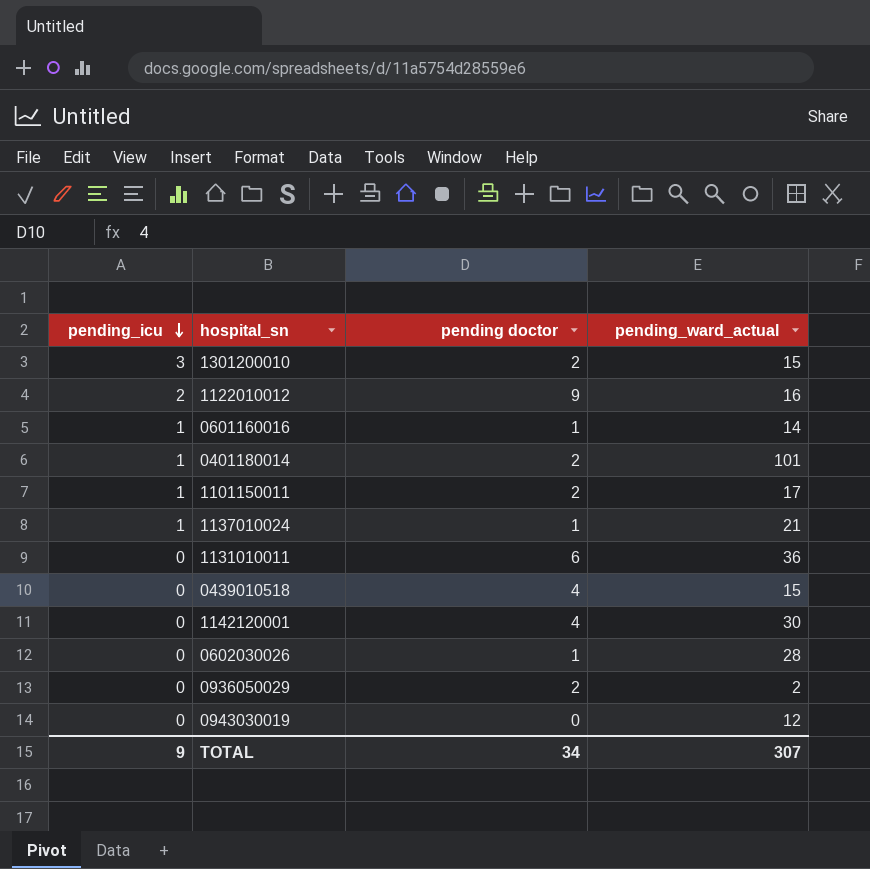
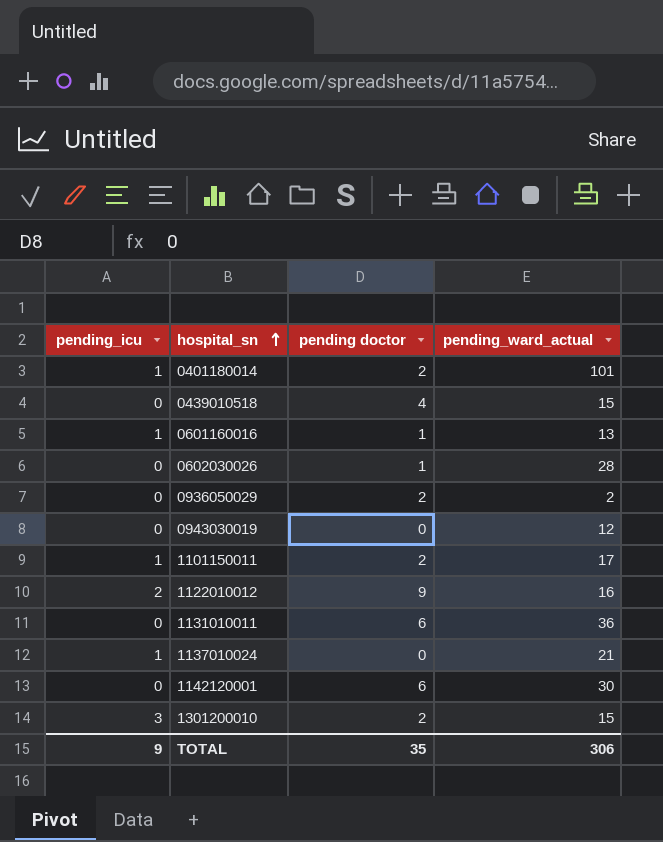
row order: pending_icu descending -> hospital_sn ascending
0601160016 | pending_ward_actual: 14 -> 13
1137010024 | pending doctor: 1 -> 0
1142120001 | pending doctor: 4 -> 6
TOTAL | pending doctor: 34 -> 35
TOTAL | pending_ward_actual: 307 -> 306

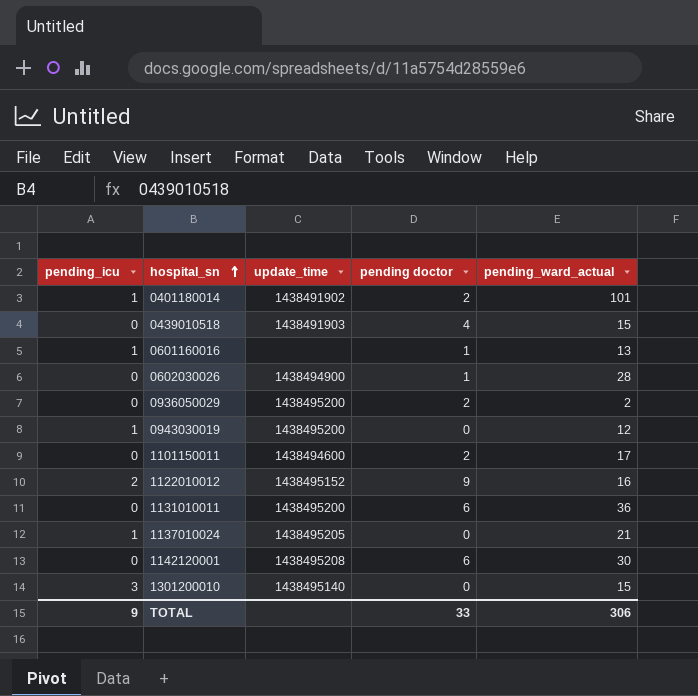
column update_time | position: none -> 3
0943030019 | pending_icu: 0 -> 1
1101150011 | pending_icu: 1 -> 0
1301200010 | pending doctor: 2 -> 0
TOTAL | pending doctor: 35 -> 33

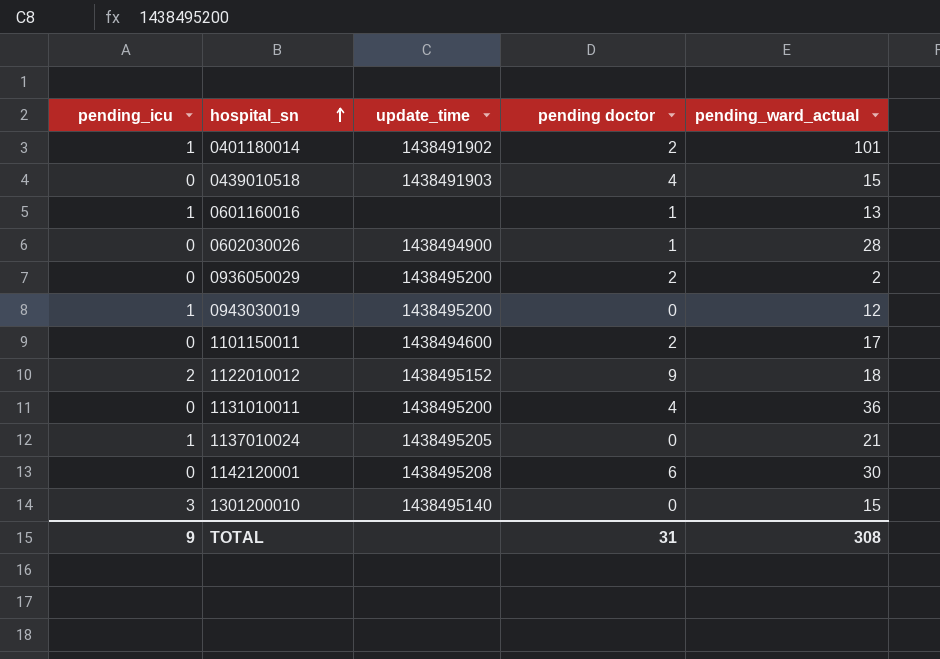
1122010012 | pending_ward_actual: 16 -> 18
1131010011 | pending doctor: 6 -> 4
TOTAL | pending doctor: 33 -> 31
TOTAL | pending_ward_actual: 306 -> 308

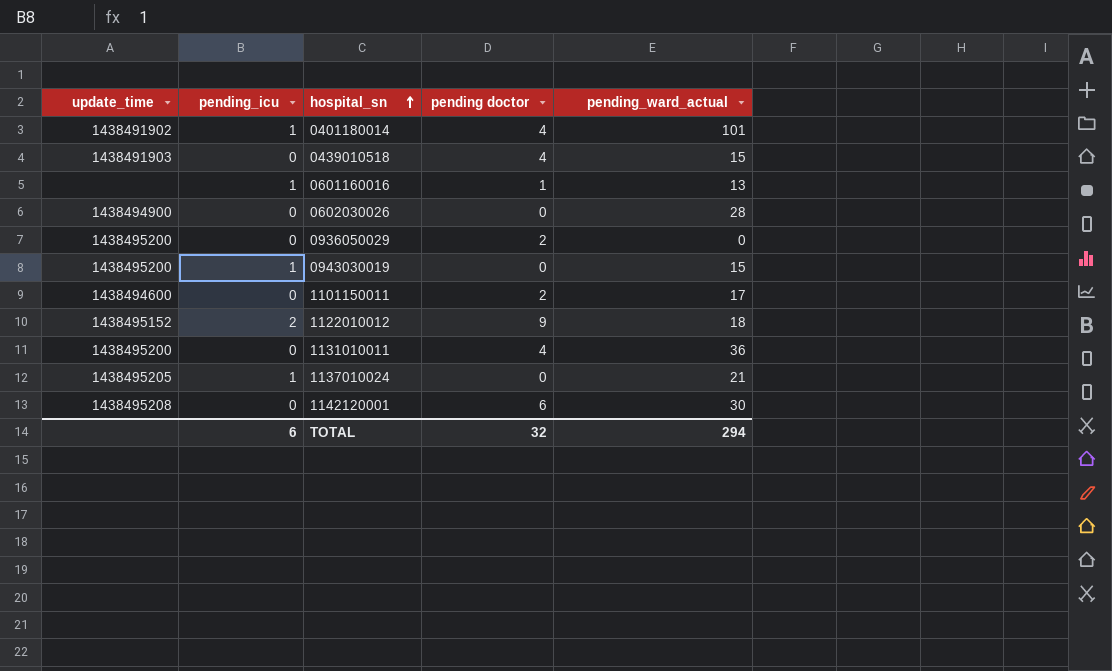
column update_time | position: 3 -> 1
row 1301200010: 3 | 1438495140 | 0 | 15 -> none
0401180014 | pending doctor: 2 -> 4
0602030026 | pending doctor: 1 -> 0
0936050029 | pending_ward_actual: 2 -> 0
0943030019 | pending_ward_actual: 12 -> 15
TOTAL | pending_icu: 9 -> 6
TOTAL | pending doctor: 31 -> 32
TOTAL | pending_ward_actual: 308 -> 294

